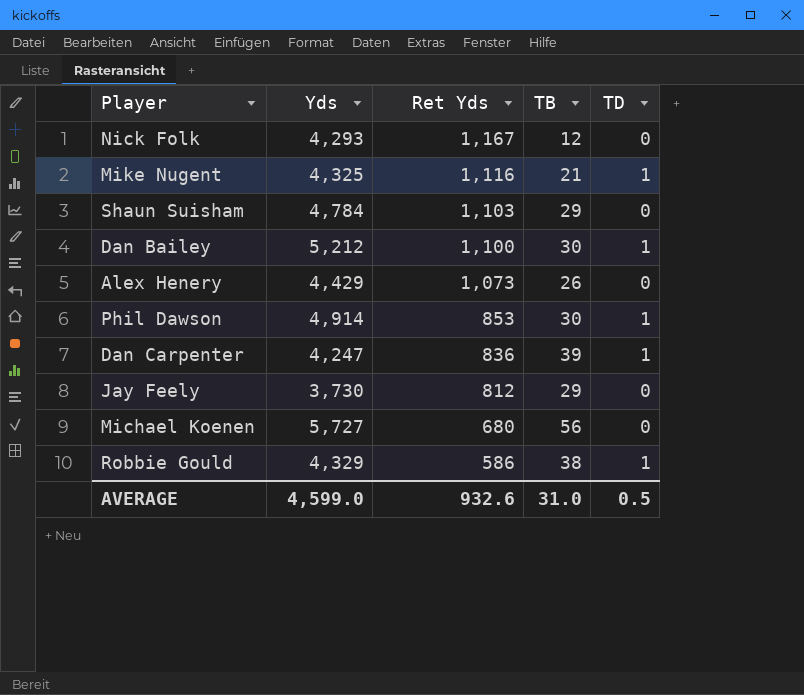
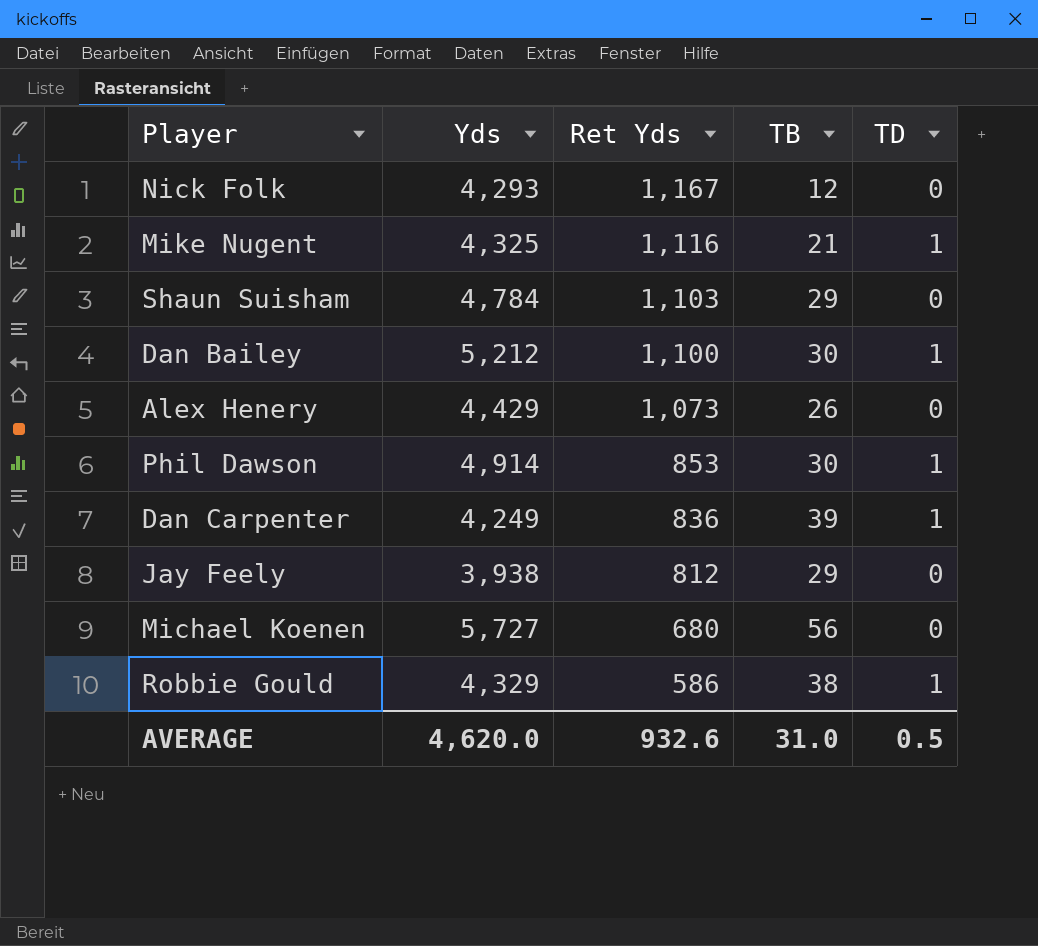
Dan Carpenter | Yds: 4,247 -> 4,249
Jay Feely | Yds: 3,730 -> 3,938
AVERAGE | Yds: 4,599.0 -> 4,620.0

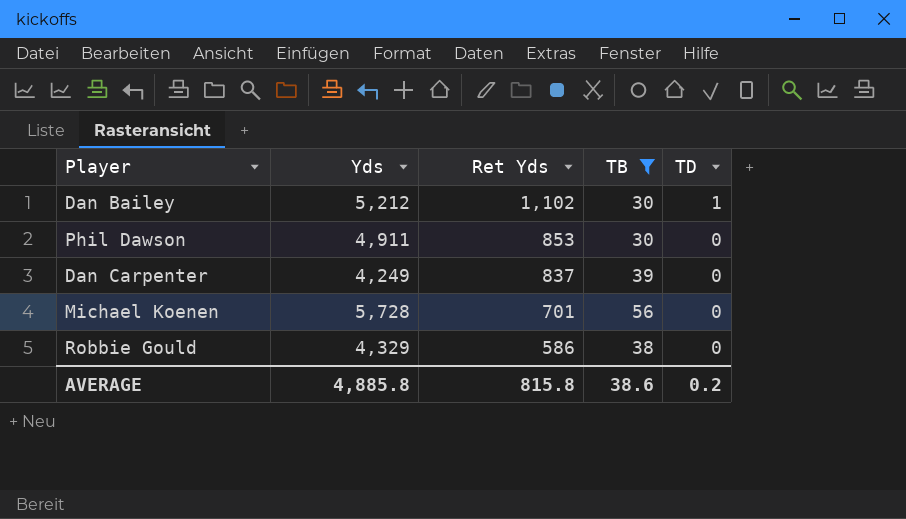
filter: none -> TB >= 30
Dan Bailey | Ret Yds: 1,100 -> 1,102
Phil Dawson | Yds: 4,914 -> 4,911
Phil Dawson | TD: 1 -> 0
Dan Carpenter | Ret Yds: 836 -> 837
Dan Carpenter | TD: 1 -> 0
Michael Koenen | Yds: 5,727 -> 5,728
Michael Koenen | Ret Yds: 680 -> 701
Robbie Gould | TD: 1 -> 0
AVERAGE | Yds: 4,620.0 -> 4,885.8
AVERAGE | Ret Yds: 932.6 -> 815.8
AVERAGE | TB: 31.0 -> 38.6
AVERAGE | TD: 0.5 -> 0.2

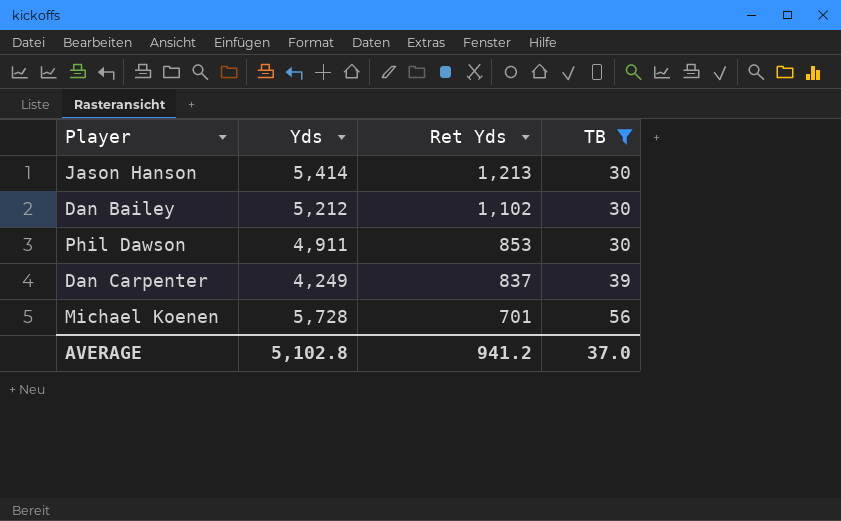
column TD | position: 5 -> none
row Robbie Gould: 4,329 | 586 | 38 | 0 -> none
row Jason Hanson: none -> 5,414 | 1,213 | 30
AVERAGE | Yds: 4,885.8 -> 5,102.8
AVERAGE | Ret Yds: 815.8 -> 941.2
AVERAGE | TB: 38.6 -> 37.0

